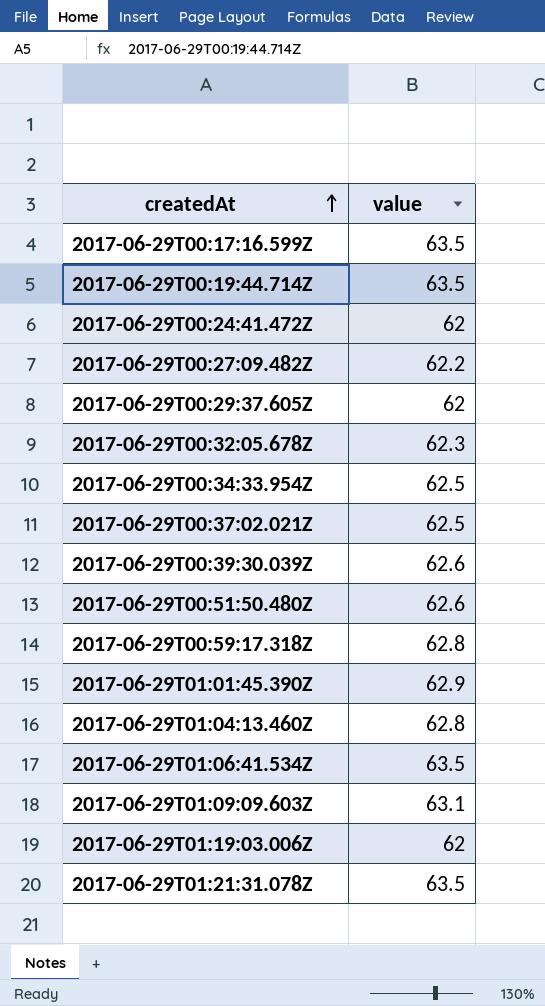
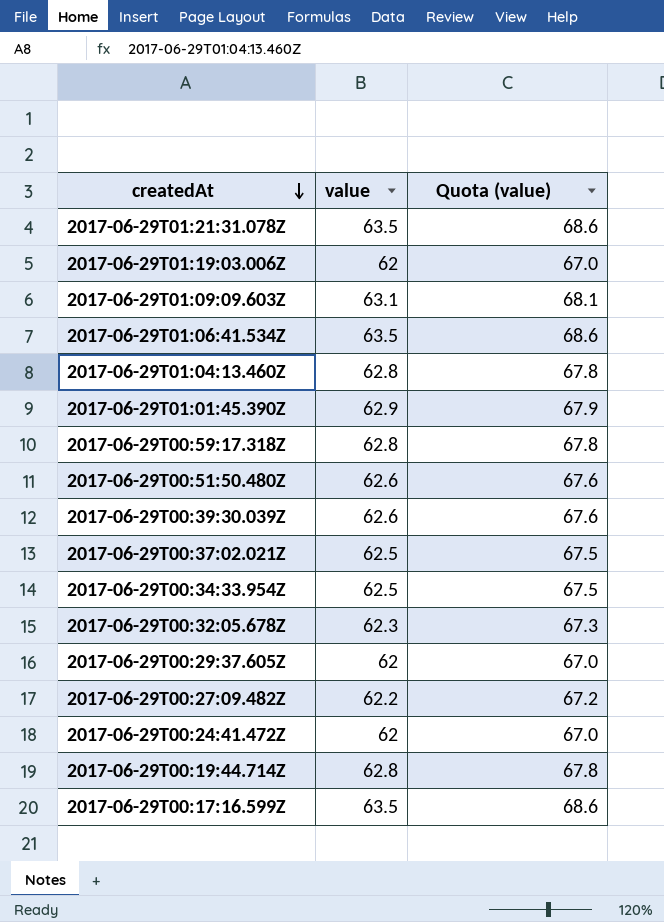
row order: createdAt ascending -> createdAt descending
column Quota (value) | formula: none -> [value] * 1.08
2017-06-29T00:19:44.714Z | value: 63.5 -> 62.8

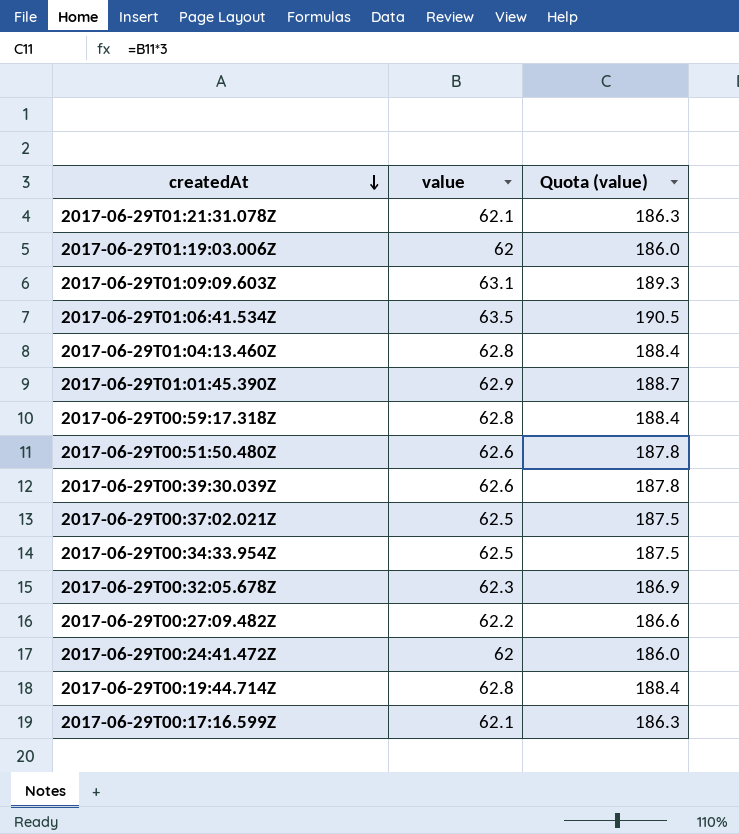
column Quota (value) | formula: [value] * 1.08 -> [value] * 3
row 2017-06-29T00:29:37.605Z: 62 | 67.0 -> none
2017-06-29T01:21:31.078Z | value: 63.5 -> 62.1
2017-06-29T00:17:16.599Z | value: 63.5 -> 62.1

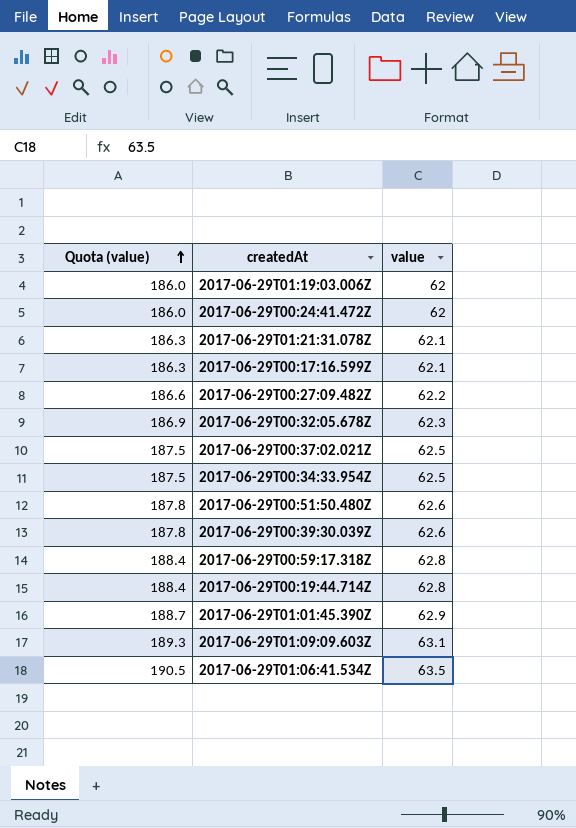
row order: createdAt descending -> Quota (value) ascending
column Quota (value) | position: 3 -> 1
row 2017-06-29T01:04:13.460Z: 62.8 | 188.4 -> none

